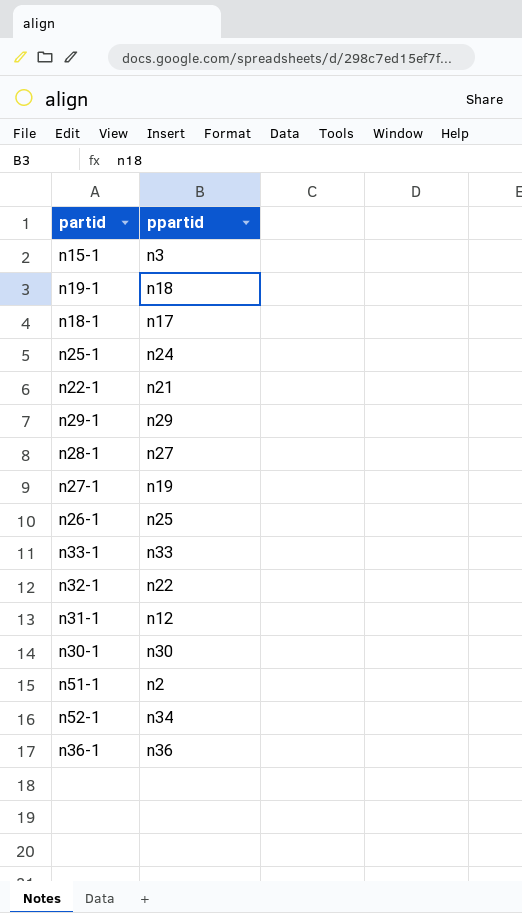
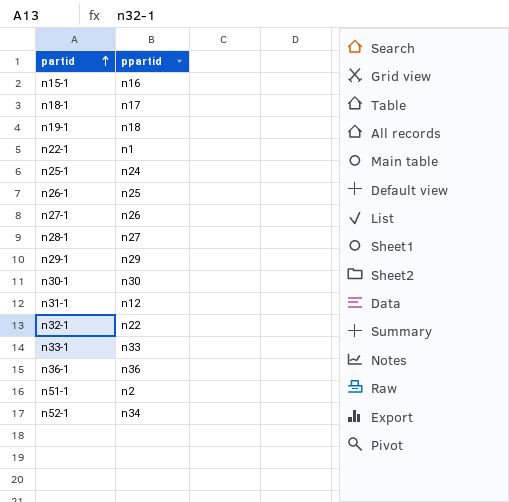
row order: none -> partid ascending
n15-1 | ppartid: n3 -> n16
n22-1 | ppartid: n21 -> n1
n27-1 | ppartid: n19 -> n26

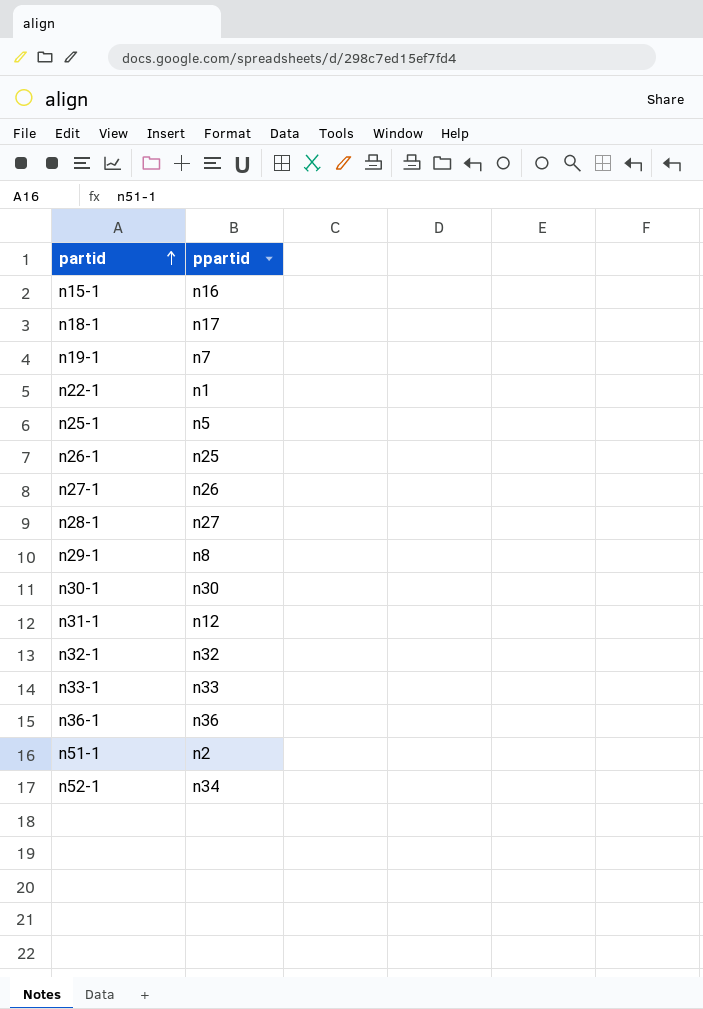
n19-1 | ppartid: n18 -> n7
n25-1 | ppartid: n24 -> n5
n29-1 | ppartid: n29 -> n8
n32-1 | ppartid: n22 -> n32

